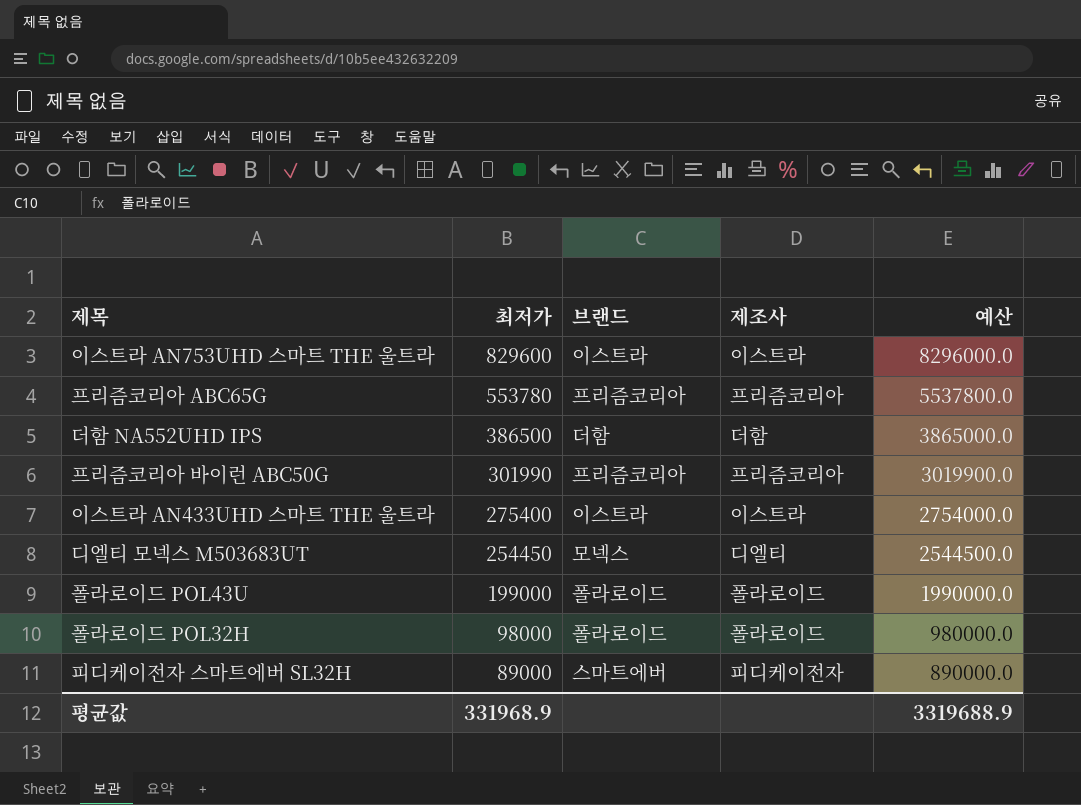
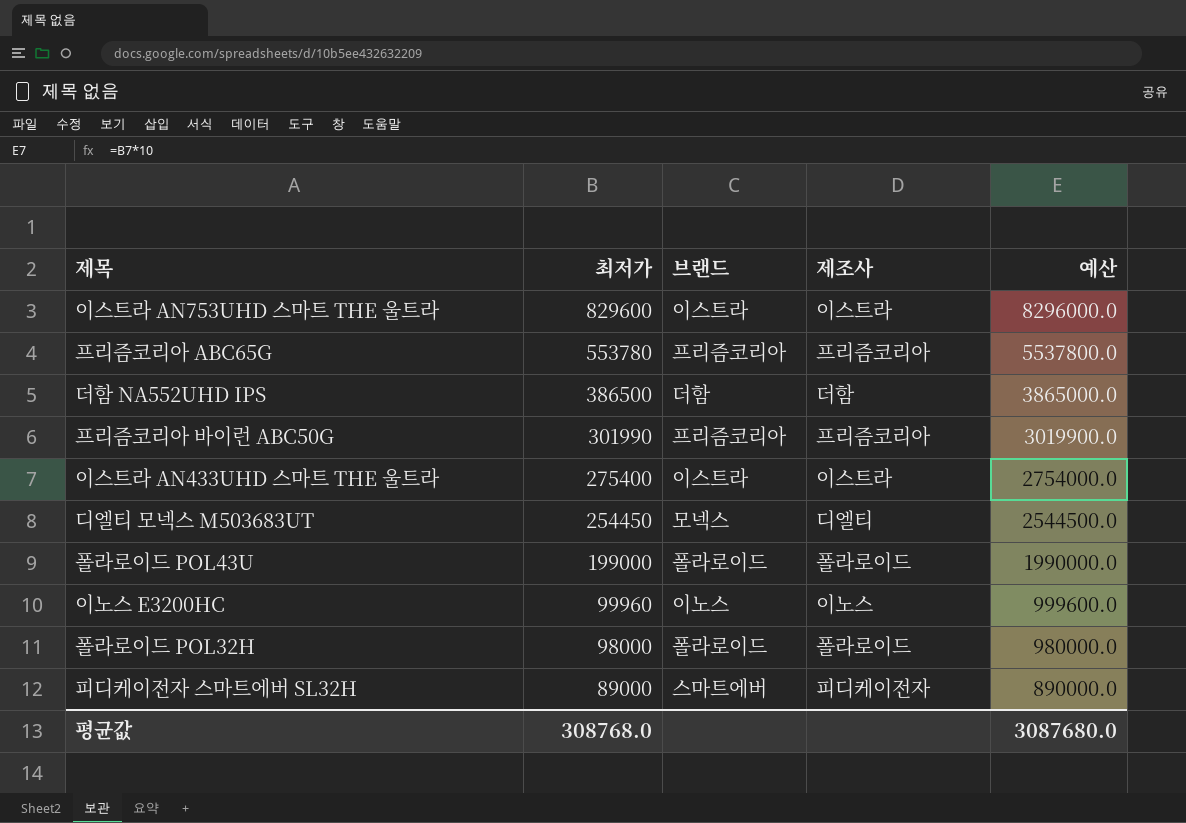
row 이노스 E3200HC: none -> 99960 | 이노스 | 이노스 | 999600.0
평균값 | 최저가: 331968.9 -> 308768.0
평균값 | 예산: 3319688.9 -> 3087680.0

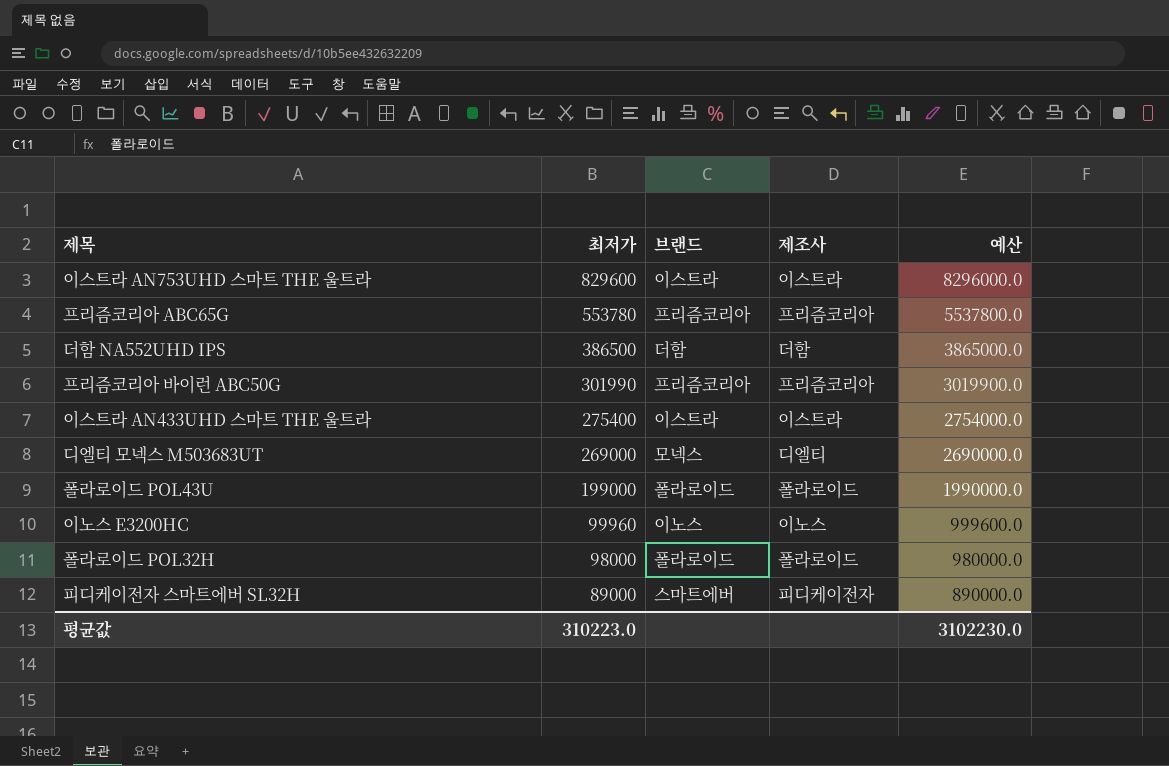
디엘티 모넥스 M503683UT | 최저가: 254450 -> 269000
디엘티 모넥스 M503683UT | 예산: 2544500.0 -> 2690000.0
평균값 | 최저가: 308768.0 -> 310223.0
평균값 | 예산: 3087680.0 -> 3102230.0

